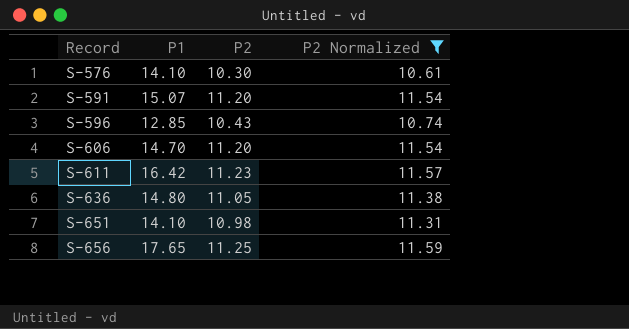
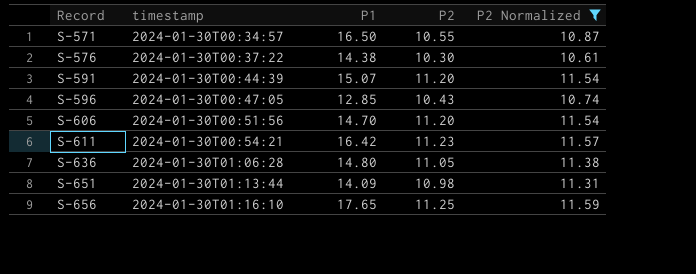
column timestamp | position: none -> 2
row S-571: none -> 2024-01-30T00:34:57 | 16.50 | 10.55 | 10.87
S-576 | P1: 14.10 -> 14.38
S-651 | P1: 14.10 -> 14.09

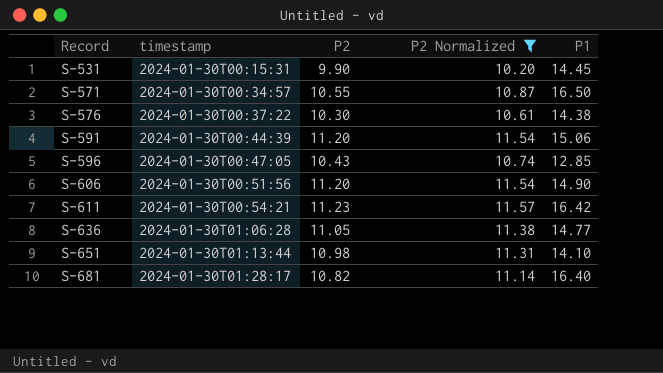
column P1 | position: 3 -> 5
row S-656: 2024-01-30T01:16:10 | 17.65 | 11.25 | 11.59 -> none
row S-531: none -> 2024-01-30T00:15:31 | 9.90 | 10.20 | 14.45
S-591 | P1: 15.07 -> 15.06
S-606 | P1: 14.70 -> 14.90
S-636 | P1: 14.80 -> 14.77
S-651 | P1: 14.09 -> 14.10
row S-681: none -> 2024-01-30T01:28:17 | 10.82 | 11.14 | 16.40

